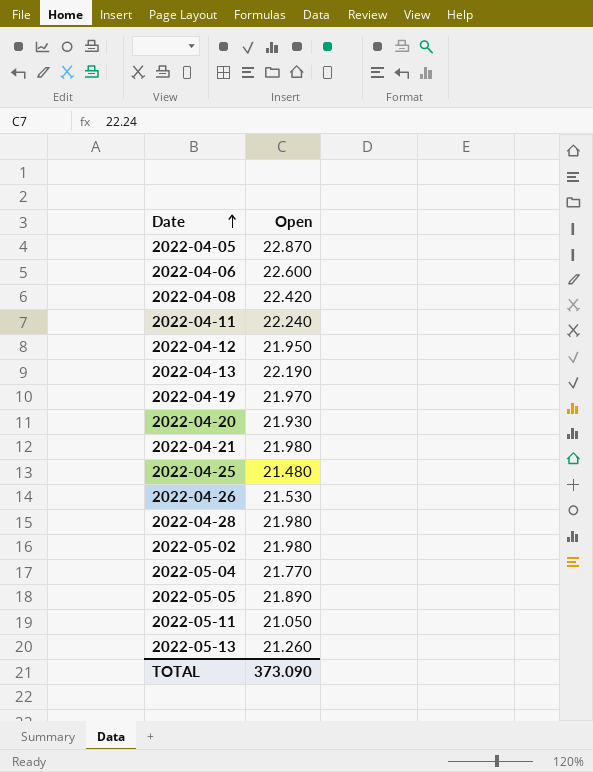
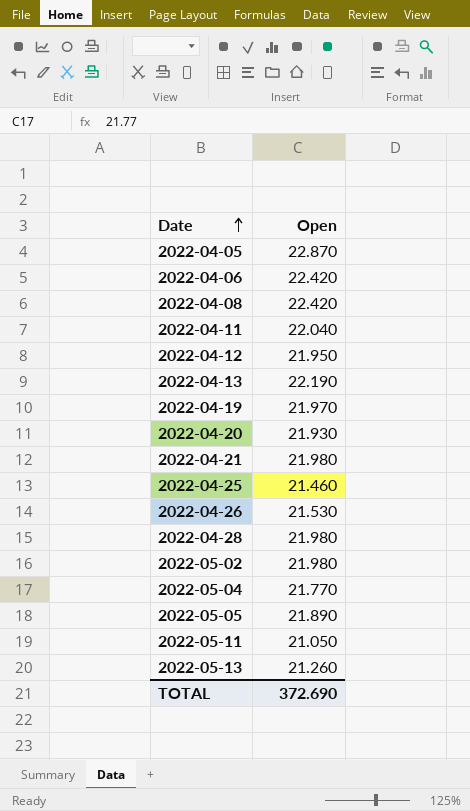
2022-04-06 | Open: 22.600 -> 22.420
2022-04-11 | Open: 22.240 -> 22.040
2022-04-25 | Open: 21.480 -> 21.460
TOTAL | Open: 373.090 -> 372.690

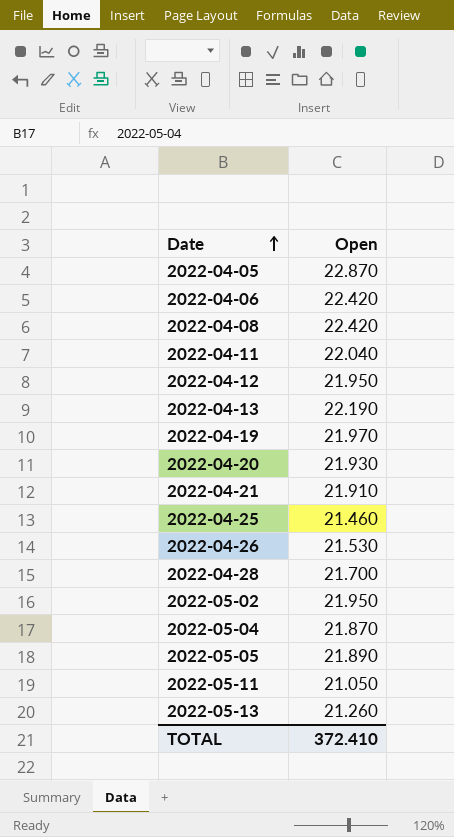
2022-04-21 | Open: 21.980 -> 21.910
2022-04-28 | Open: 21.980 -> 21.700
2022-05-02 | Open: 21.980 -> 21.950
2022-05-04 | Open: 21.770 -> 21.870
TOTAL | Open: 372.690 -> 372.410

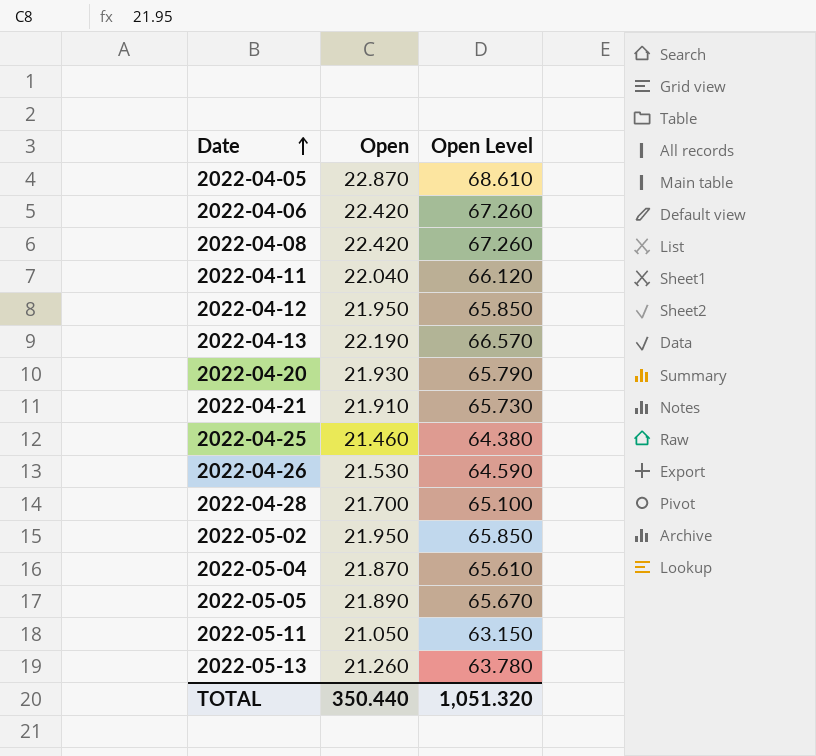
column Open Level | formula: none -> [Open] * 3
row 2022-04-19: 21.970 -> none
TOTAL | Open: 372.410 -> 350.440

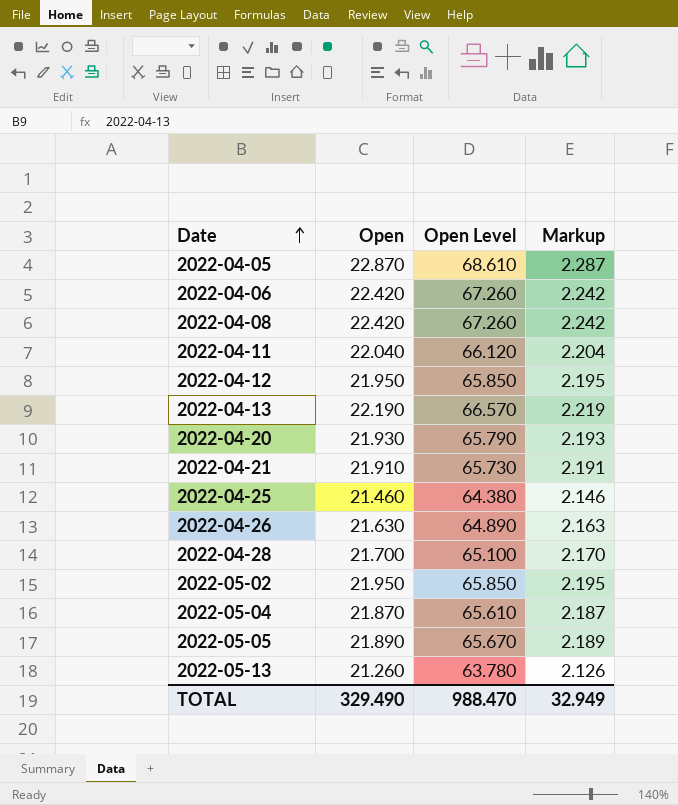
column Markup | formula: none -> [Open] * 0.1
row 2022-05-11: 21.050 | 63.150 -> none
2022-04-26 | Open: 21.530 -> 21.630
2022-04-26 | Open Level: 64.590 -> 64.890
TOTAL | Open: 350.440 -> 329.490
TOTAL | Open Level: 1,051.320 -> 988.470

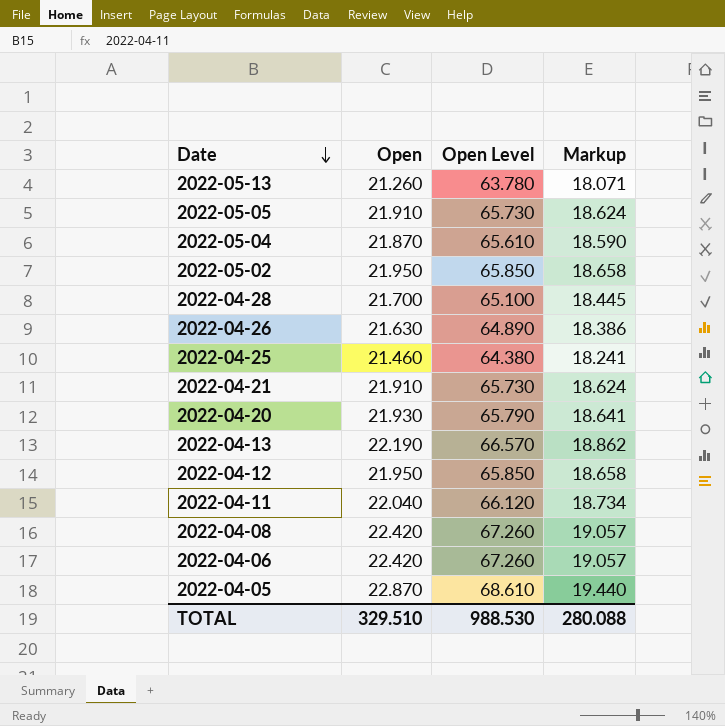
row order: Date ascending -> Date descending
column Markup | formula: [Open] * 0.1 -> [Open] * 0.85
2022-05-05 | Open: 21.890 -> 21.910
2022-05-05 | Open Level: 65.670 -> 65.730
TOTAL | Open: 329.490 -> 329.510
TOTAL | Open Level: 988.470 -> 988.530
TOTAL | Markup: 32.949 -> 280.088

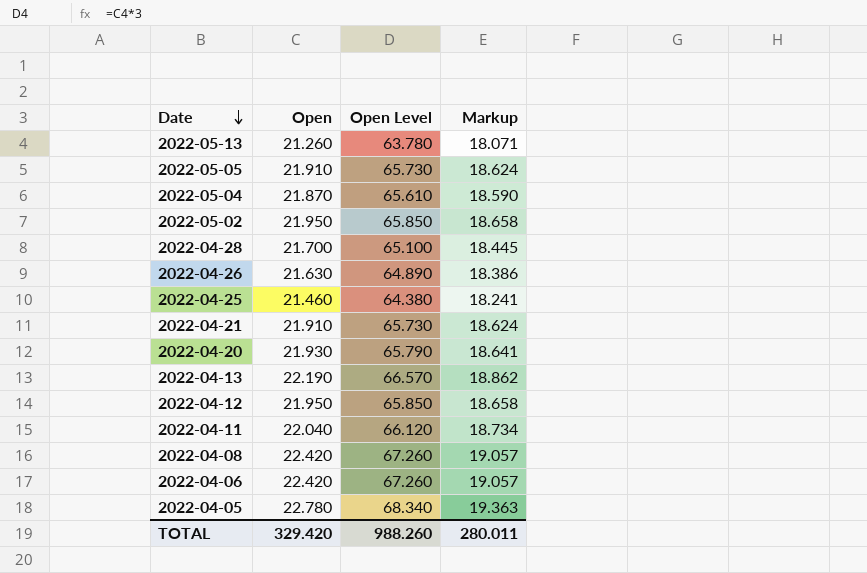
2022-04-05 | Open: 22.870 -> 22.780
2022-04-05 | Open Level: 68.610 -> 68.340
2022-04-05 | Markup: 19.440 -> 19.363
TOTAL | Open: 329.510 -> 329.420
TOTAL | Open Level: 988.530 -> 988.260
TOTAL | Markup: 280.088 -> 280.011

